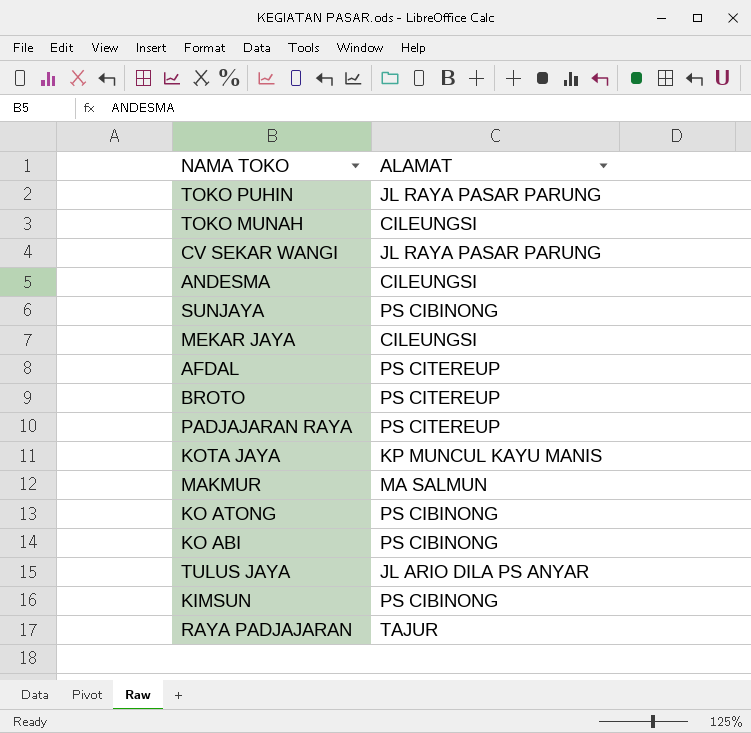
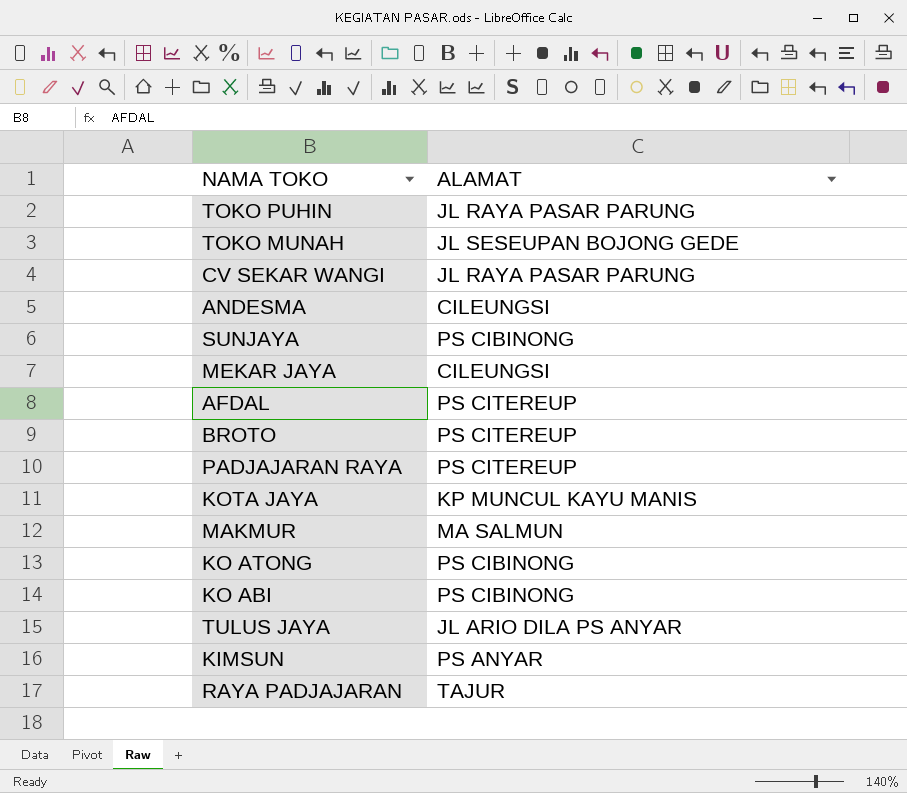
TOKO MUNAH | ALAMAT: CILEUNGSI -> JL SESEUPAN BOJONG GEDE
KIMSUN | ALAMAT: PS CIBINONG -> PS ANYAR

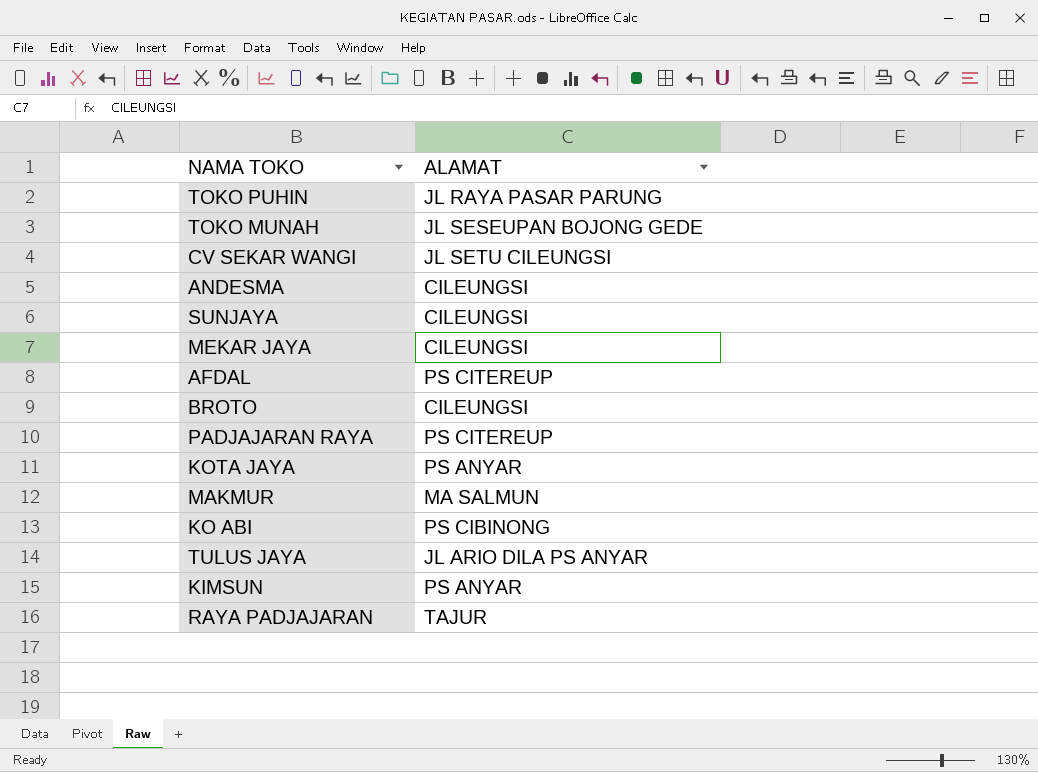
row KO ATONG: PS CIBINONG -> none
CV SEKAR WANGI | ALAMAT: JL RAYA PASAR PARUNG -> JL SETU CILEUNGSI
SUNJAYA | ALAMAT: PS CIBINONG -> CILEUNGSI
BROTO | ALAMAT: PS CITEREUP -> CILEUNGSI
KOTA JAYA | ALAMAT: KP MUNCUL KAYU MANIS -> PS ANYAR

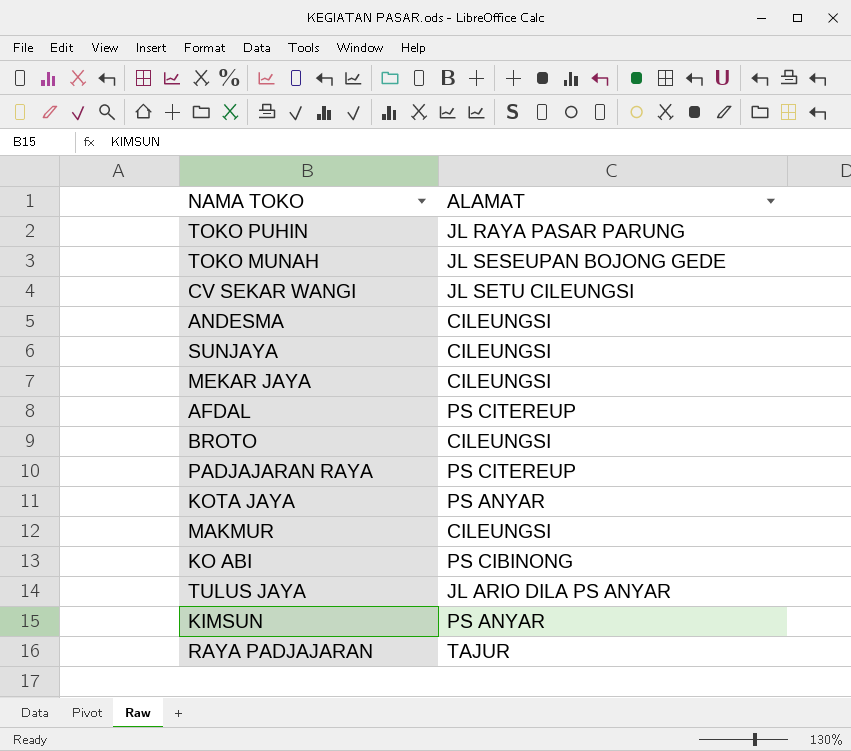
MAKMUR | ALAMAT: MA SALMUN -> CILEUNGSI

